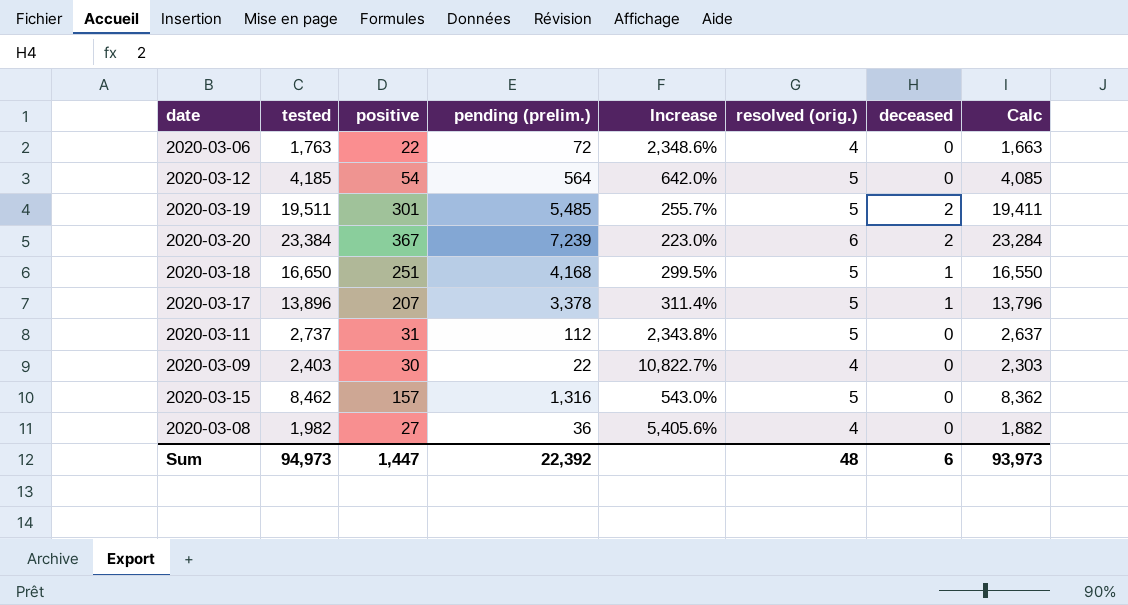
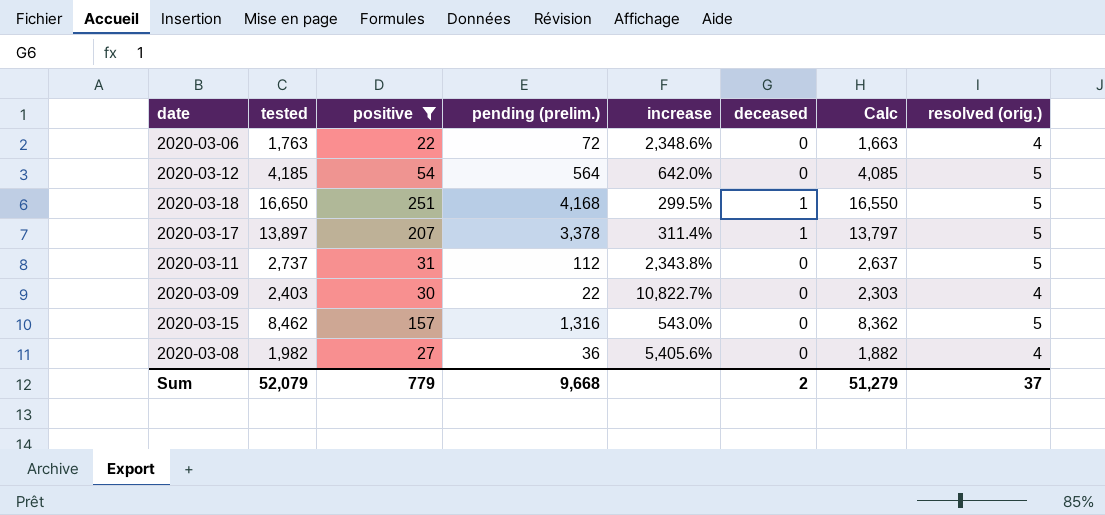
filter: none -> positive <= 251
column name: Increase -> increase
column resolved (orig.) | position: 6 -> 8
2020-03-17 | tested: 13,896 -> 13,897
2020-03-17 | Calc: 13,796 -> 13,797
Sum | tested: 94,973 -> 52,079
Sum | positive: 1,447 -> 779
Sum | pending (prelim.): 22,392 -> 9,668
Sum | deceased: 6 -> 2
Sum | Calc: 93,973 -> 51,279
Sum | resolved (orig.): 48 -> 37

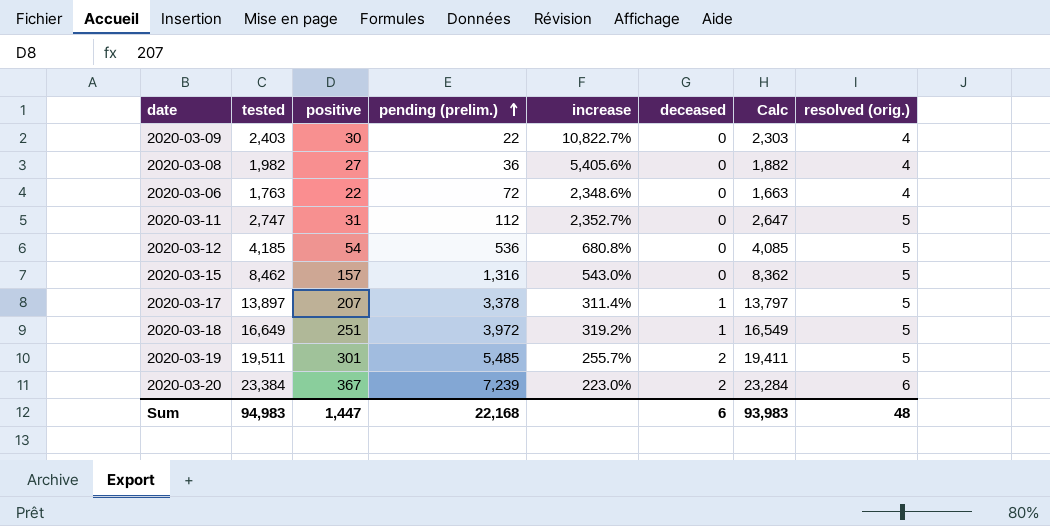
filter: positive <= 251 -> none
row order: none -> pending (prelim.) ascending
2020-03-11 | tested: 2,737 -> 2,747
2020-03-11 | increase: 2,343.8% -> 2,352.7%
2020-03-11 | Calc: 2,637 -> 2,647
2020-03-12 | pending (prelim.): 564 -> 536
2020-03-12 | increase: 642.0% -> 680.8%
2020-03-18 | tested: 16,650 -> 16,649
2020-03-18 | pending (prelim.): 4,168 -> 3,972
2020-03-18 | increase: 299.5% -> 319.2%
2020-03-18 | Calc: 16,550 -> 16,549
Sum | tested: 52,079 -> 94,983
Sum | positive: 779 -> 1,447
Sum | pending (prelim.): 9,668 -> 22,168
Sum | deceased: 2 -> 6
Sum | Calc: 51,279 -> 93,983
Sum | resolved (orig.): 37 -> 48

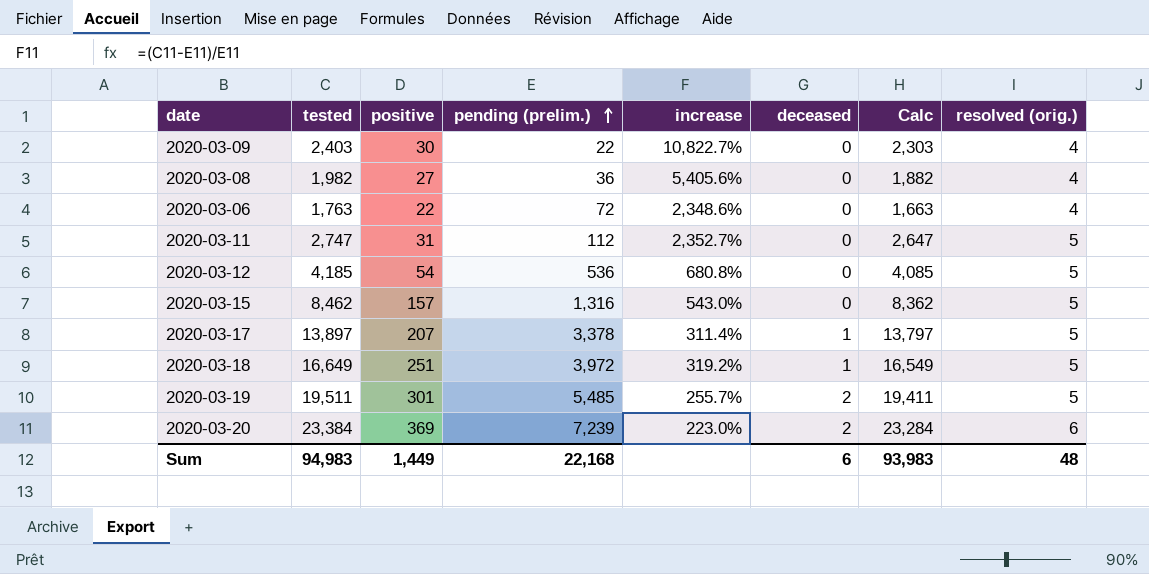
2020-03-20 | positive: 367 -> 369
Sum | positive: 1,447 -> 1,449

